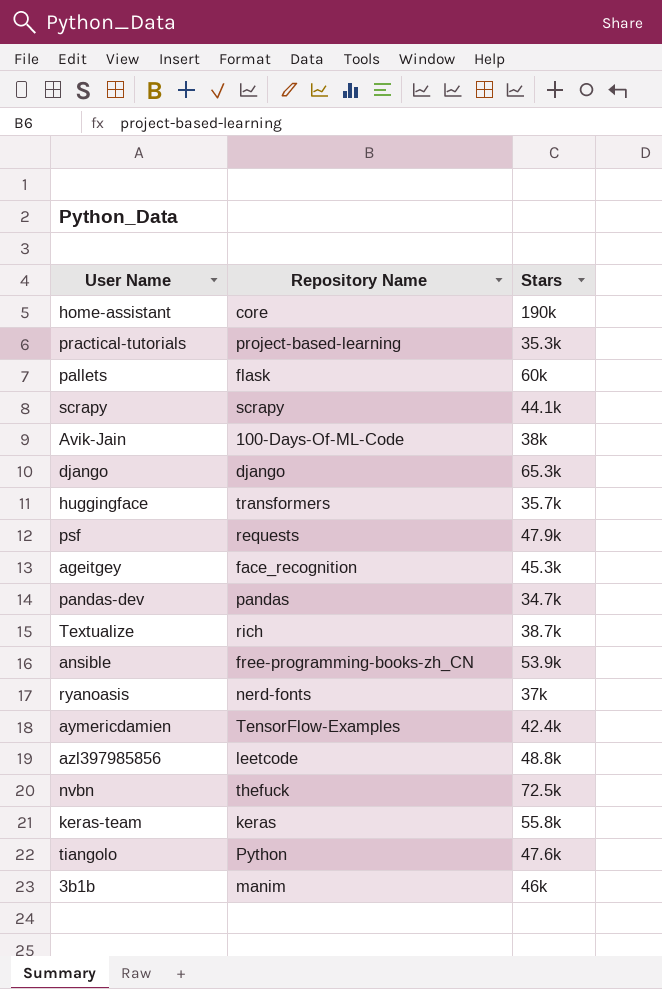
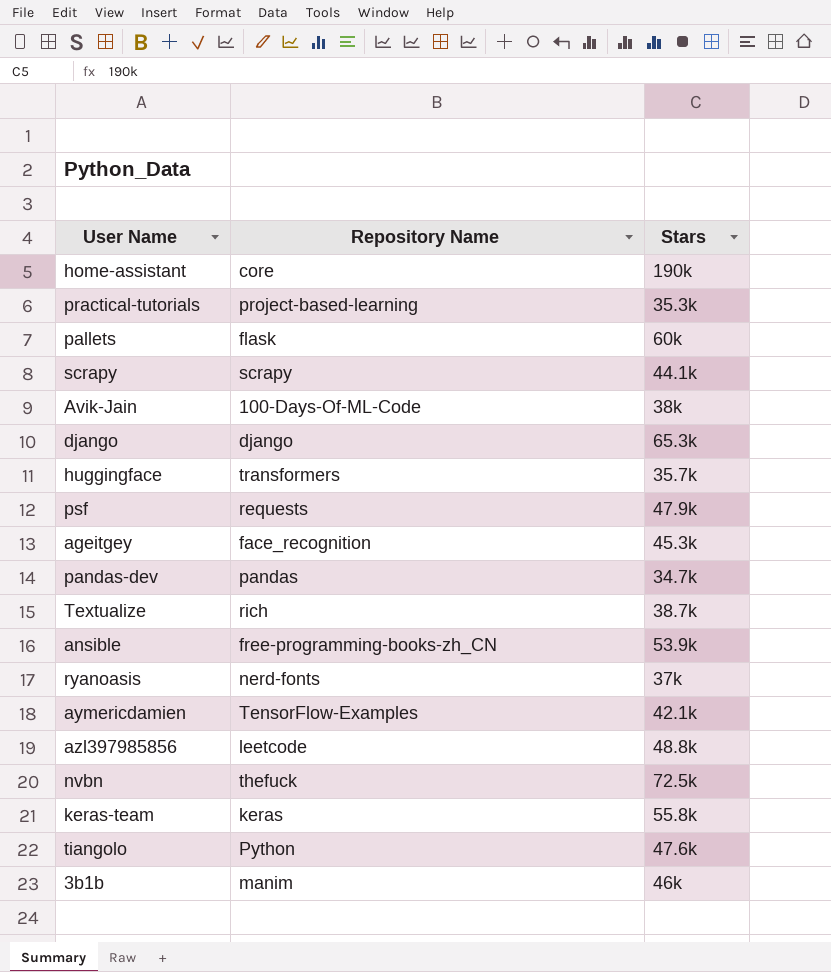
aymericdamien | Stars: 42.4k -> 42.1k

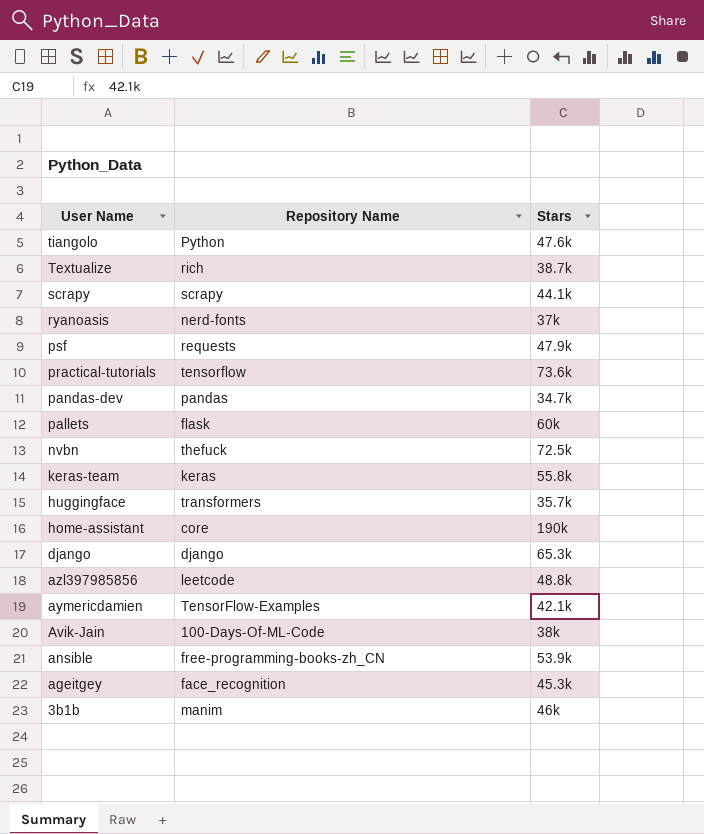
row order: none -> User Name descending
practical-tutorials | Repository Name: project-based-learning -> tensorflow
practical-tutorials | Stars: 35.3k -> 73.6k

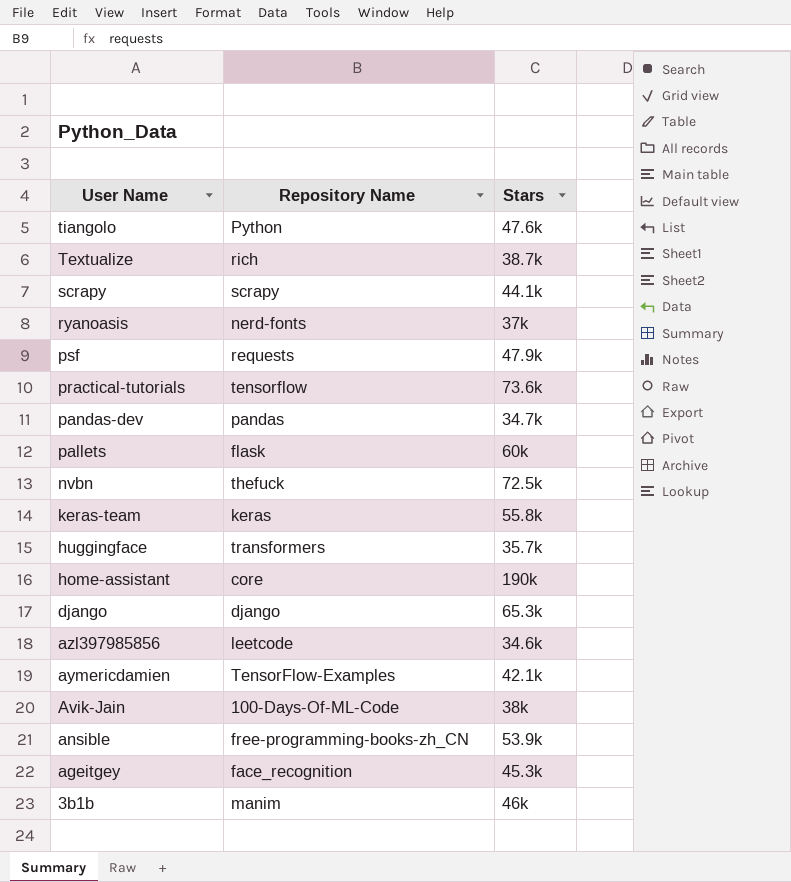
azl397985856 | Stars: 48.8k -> 34.6k

